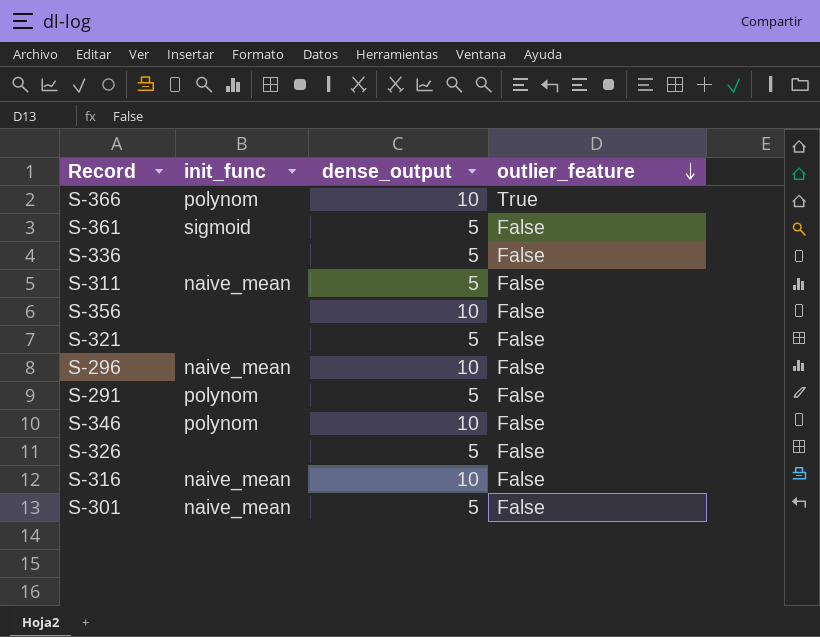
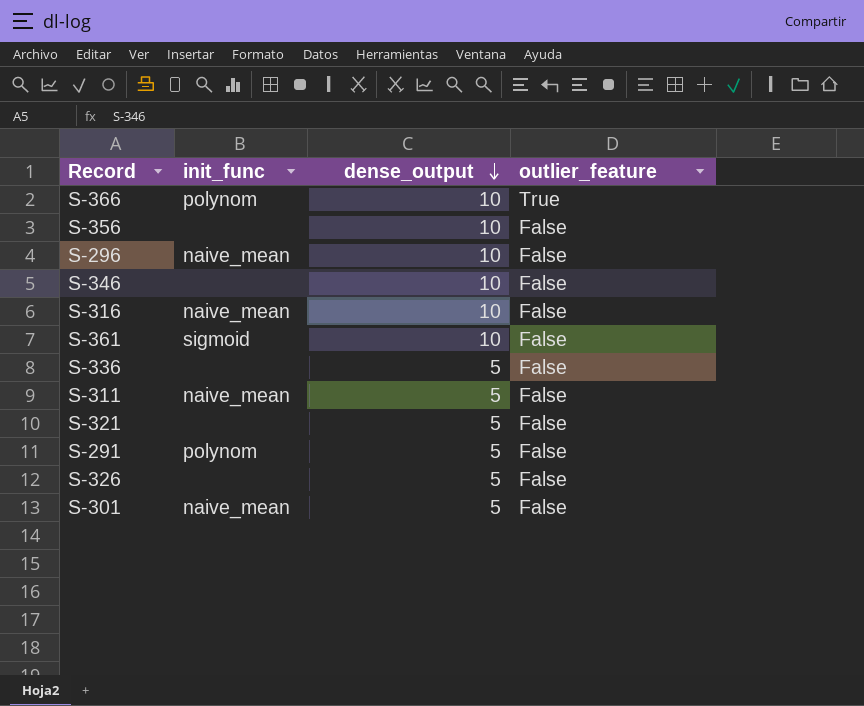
row order: outlier_feature descending -> dense_output descending
S-346 | init_func: polynom -> none
S-361 | dense_output: 5 -> 10

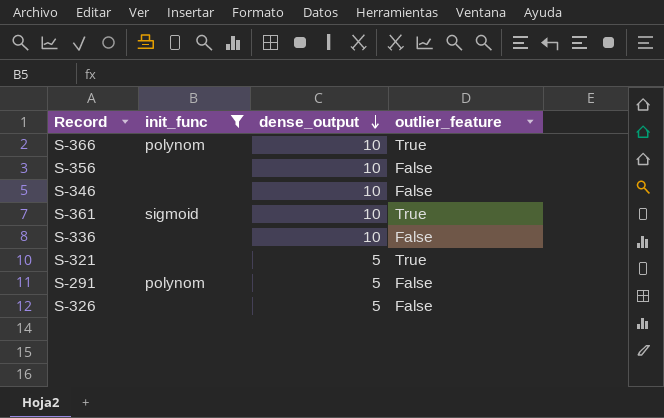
filter: none -> init_func != naive_mean
S-361 | outlier_feature: False -> True
S-336 | dense_output: 5 -> 10
S-321 | outlier_feature: False -> True

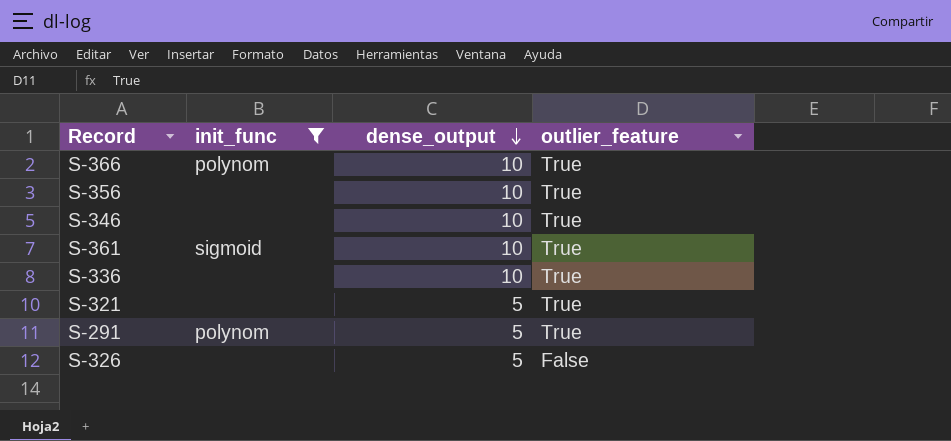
S-356 | outlier_feature: False -> True
S-346 | outlier_feature: False -> True
S-336 | outlier_feature: False -> True
S-291 | outlier_feature: False -> True

